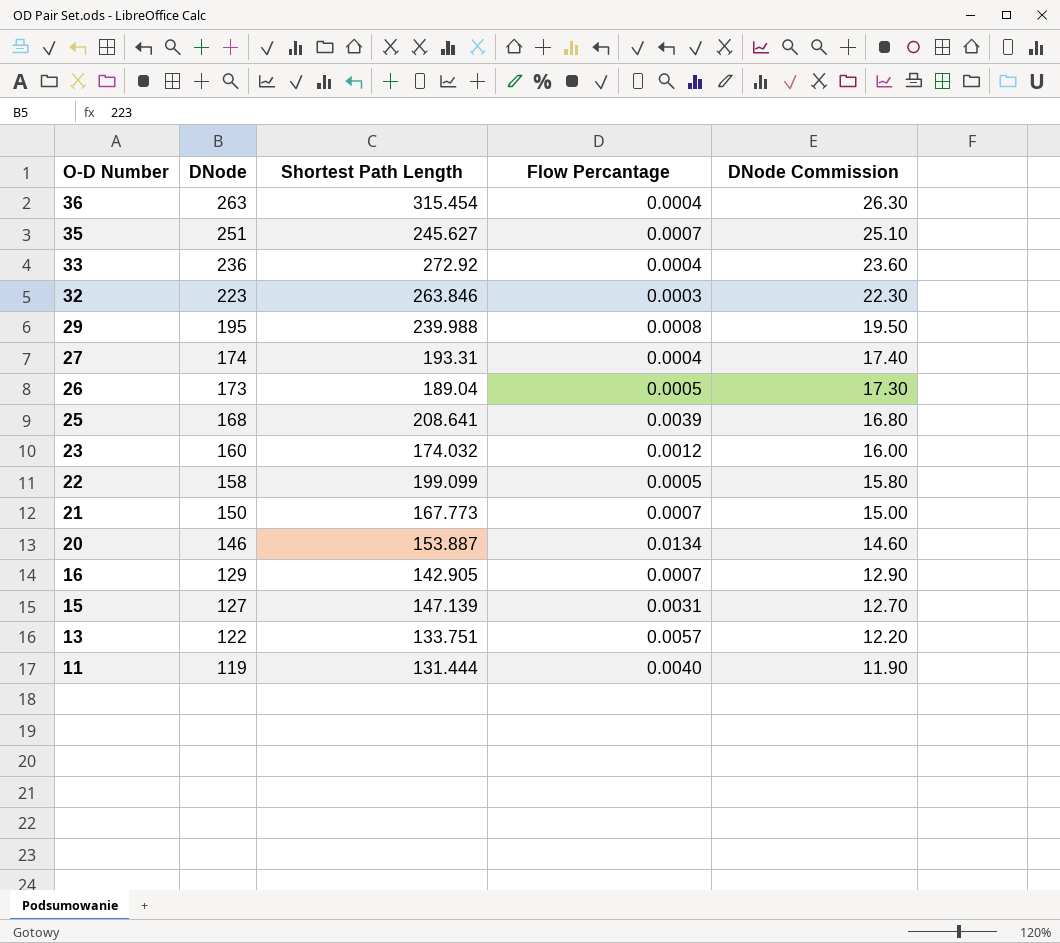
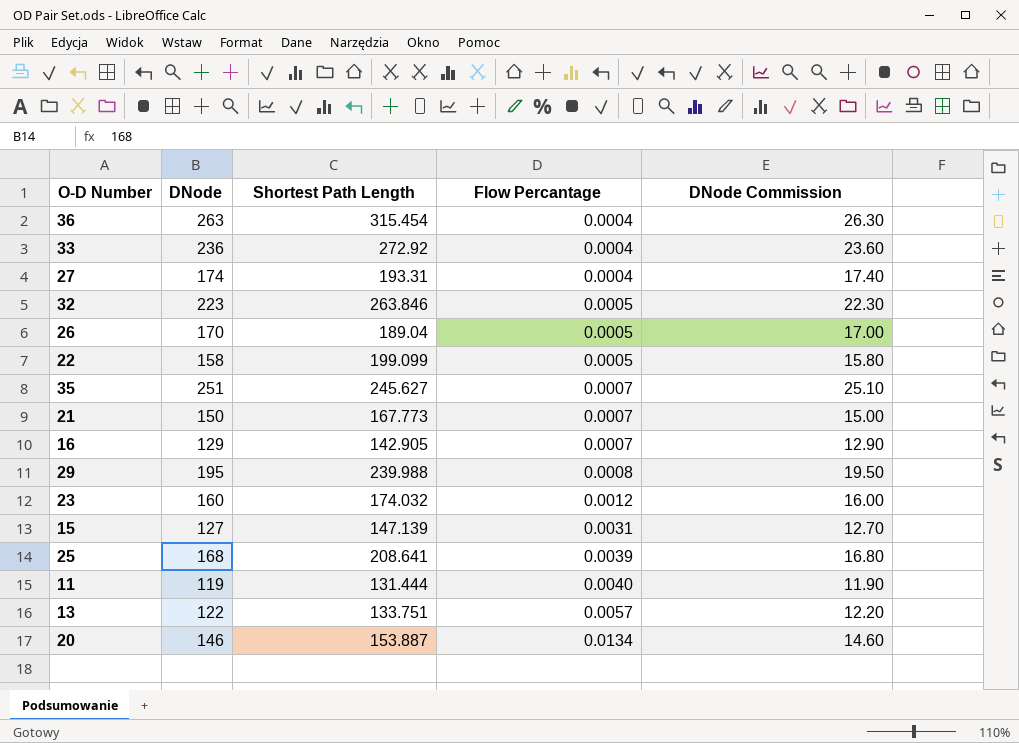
row order: O-D Number descending -> Flow Percantage ascending
32 | Flow Percantage: 0.0003 -> 0.0005
26 | DNode: 173 -> 170
26 | DNode Commission: 17.30 -> 17.00

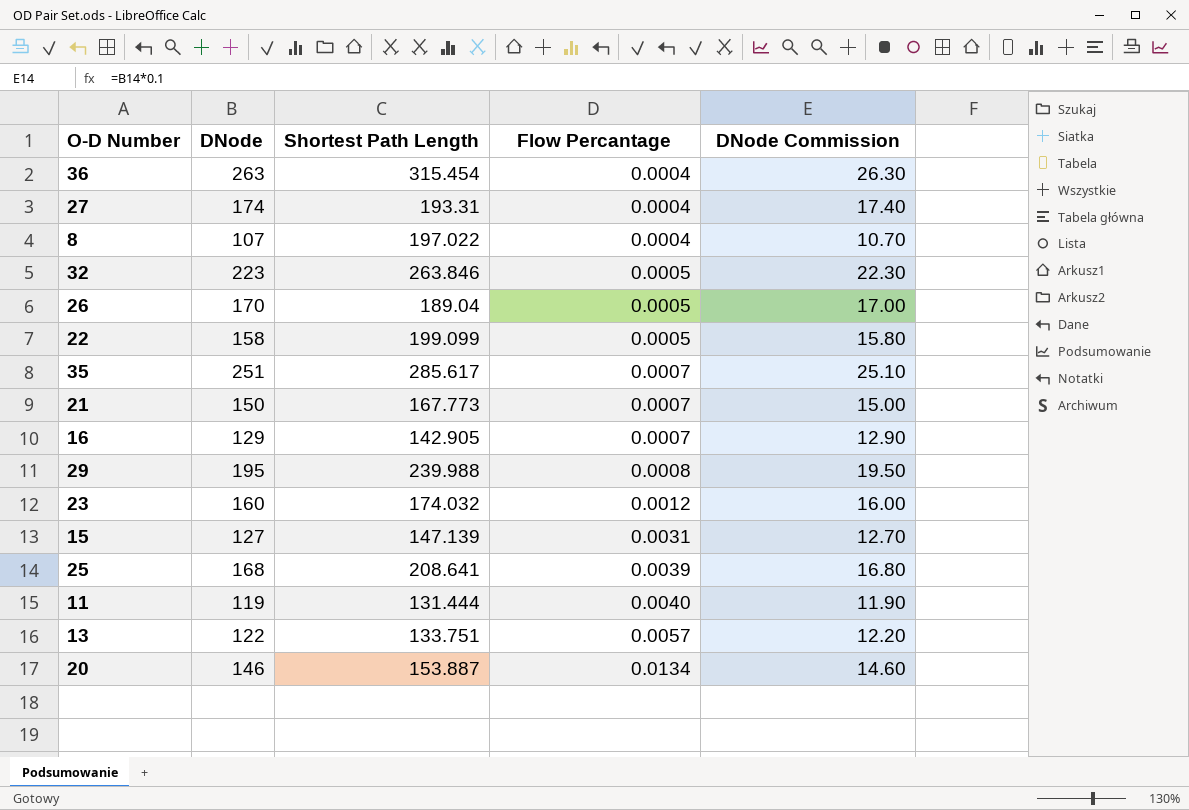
row 33: 236 | 272.92 | 0.0004 | 23.60 -> none
row 8: none -> 107 | 197.022 | 0.0004 | 10.70
35 | Shortest Path Length: 245.627 -> 285.617

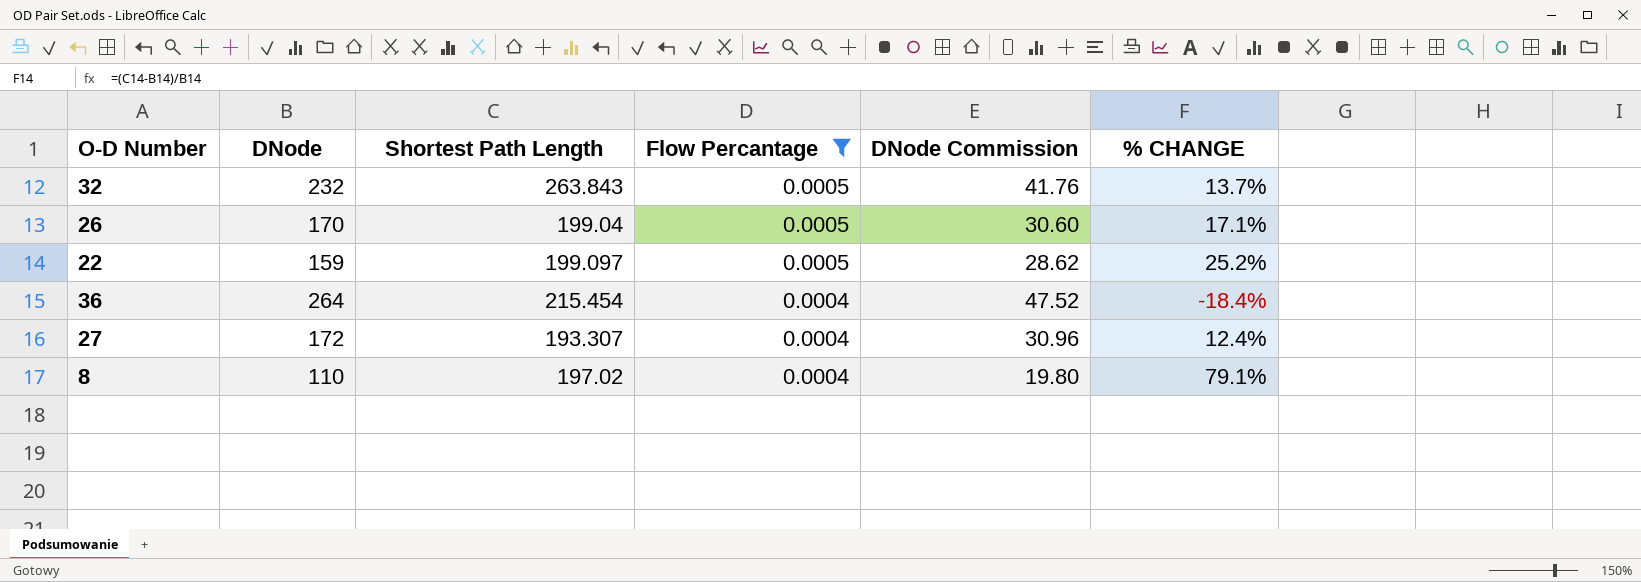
filter: none -> Flow Percantage <= 0.0005
row order: Flow Percantage ascending -> Flow Percantage descending
column DNode Commission | formula: [DNode] * 0.1 -> [DNode] * 0.18
column % CHANGE | formula: none -> ([Shortest Path Length] - [DNode]) / [DNode]
32 | DNode: 223 -> 232
32 | Shortest Path Length: 263.846 -> 263.843
26 | Shortest Path Length: 189.04 -> 199.04
22 | DNode: 158 -> 159
22 | Shortest Path Length: 199.099 -> 199.097
36 | DNode: 263 -> 264
36 | Shortest Path Length: 315.454 -> 215.454
27 | DNode: 174 -> 172
27 | Shortest Path Length: 193.31 -> 193.307
8 | DNode: 107 -> 110
8 | Shortest Path Length: 197.022 -> 197.02

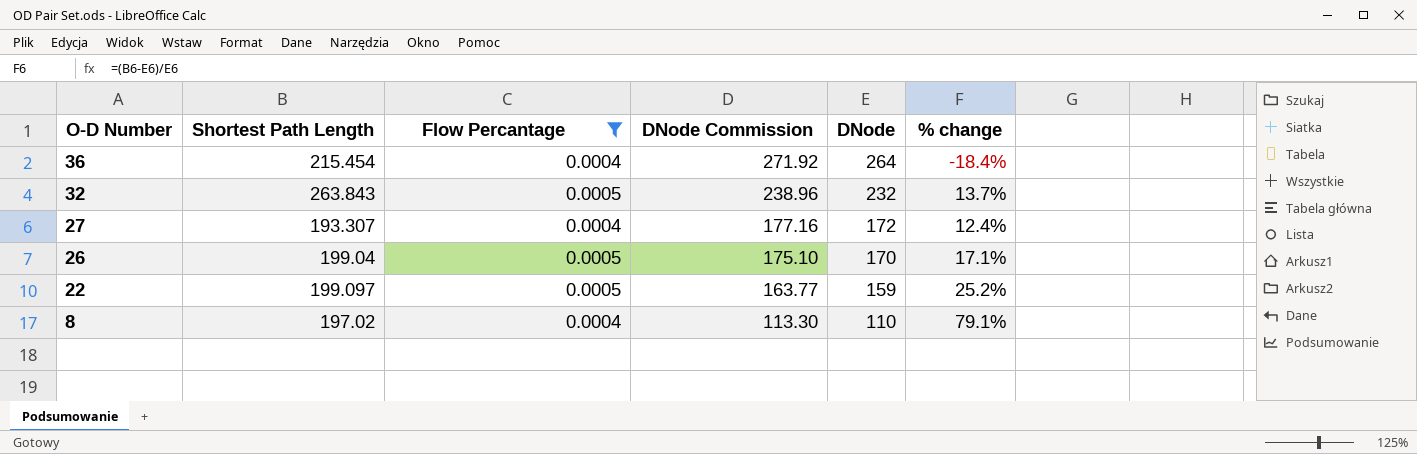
row order: Flow Percantage descending -> O-D Number descending
column DNode Commission | formula: [DNode] * 0.18 -> [DNode] * 1.03
column DNode | position: 2 -> 5
column name: % CHANGE -> % change

